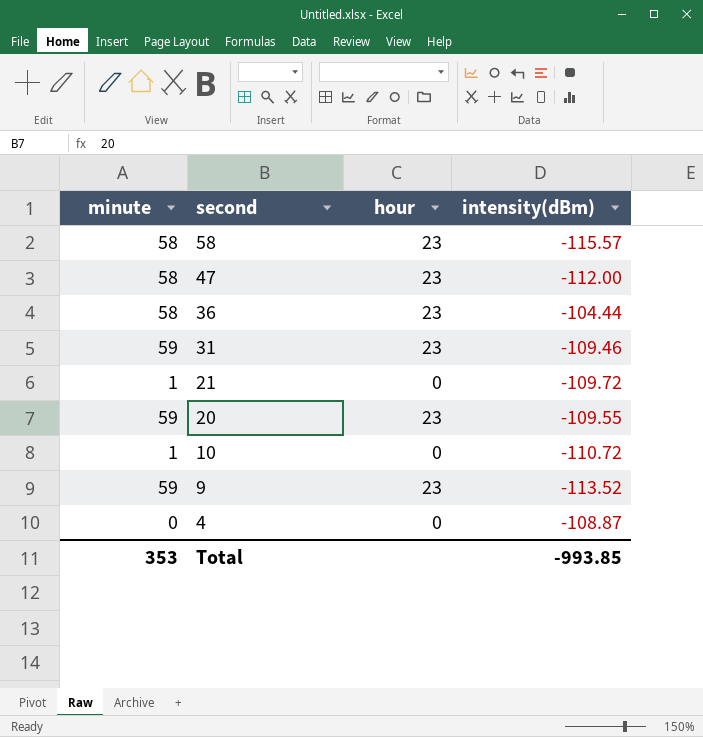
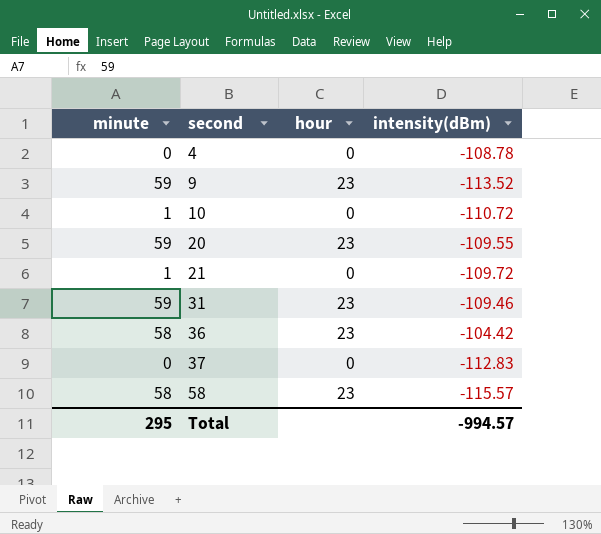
row order: second descending -> second ascending
row 47: 58 | 23 | -112.00 -> none
4 | intensity(dBm): -108.87 -> -108.78
36 | intensity(dBm): -104.44 -> -104.42
row 37: none -> 0 | 0 | -112.83
Total | minute: 353 -> 295
Total | intensity(dBm): -993.85 -> -994.57

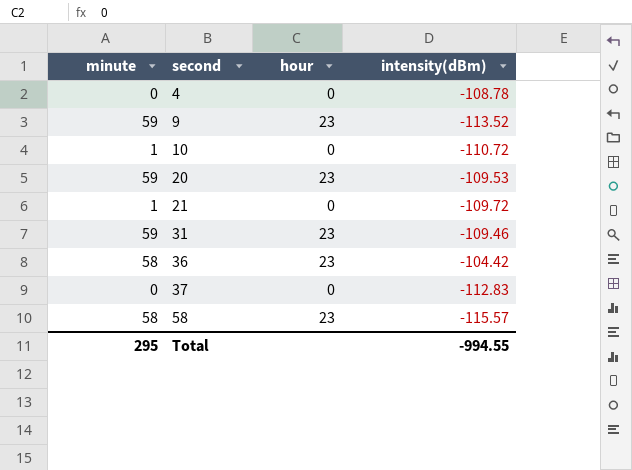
20 | intensity(dBm): -109.55 -> -109.53
Total | intensity(dBm): -994.57 -> -994.55

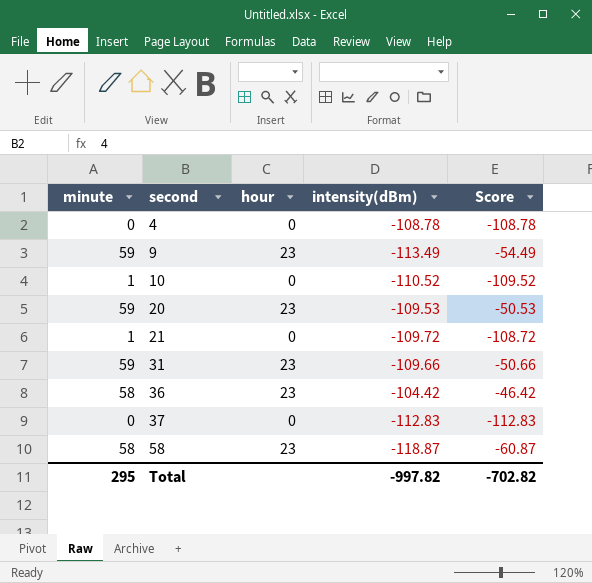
column Score | formula: none -> [minute] + [intensity(dBm)]
9 | intensity(dBm): -113.52 -> -113.49
10 | intensity(dBm): -110.72 -> -110.52
31 | intensity(dBm): -109.46 -> -109.66
58 | intensity(dBm): -115.57 -> -118.87
Total | intensity(dBm): -994.55 -> -997.82

